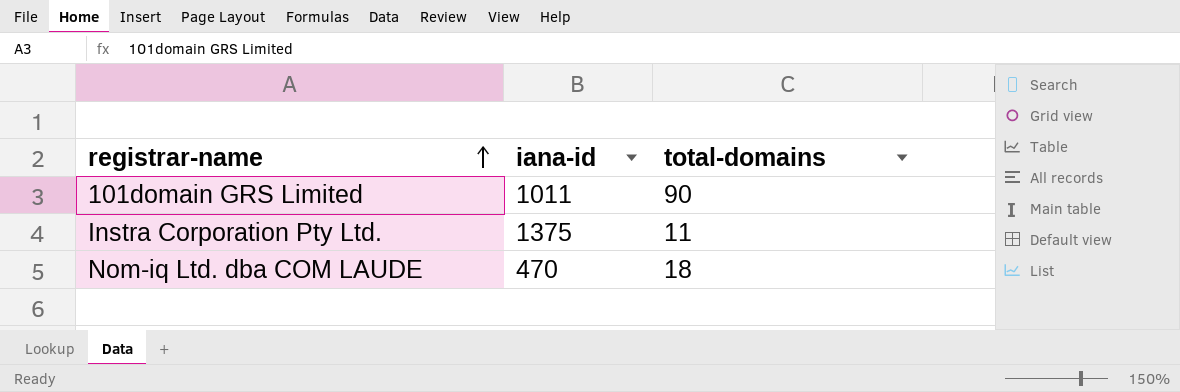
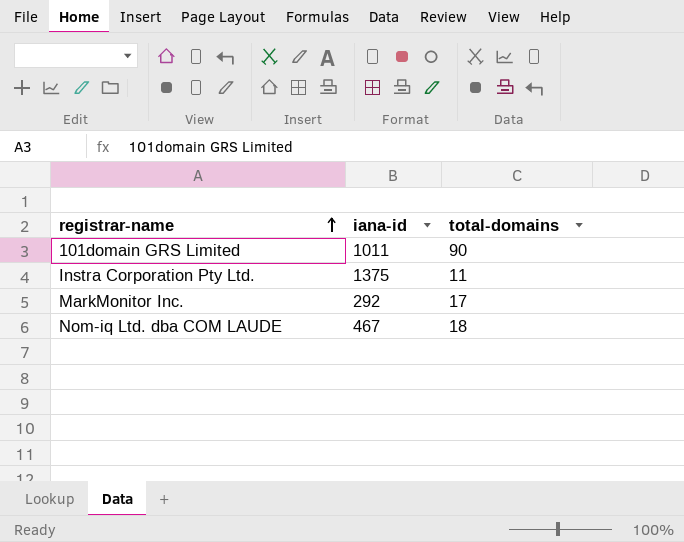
row MarkMonitor Inc.: none -> 292 | 17
Nom-iq Ltd. dba COM LAUDE | iana-id: 470 -> 467

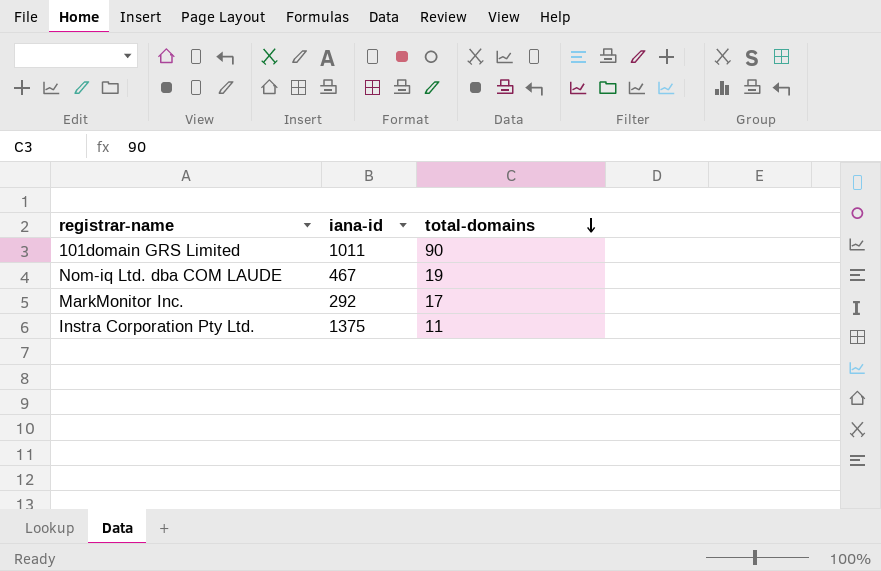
row order: registrar-name ascending -> total-domains descending
Nom-iq Ltd. dba COM LAUDE | total-domains: 18 -> 19

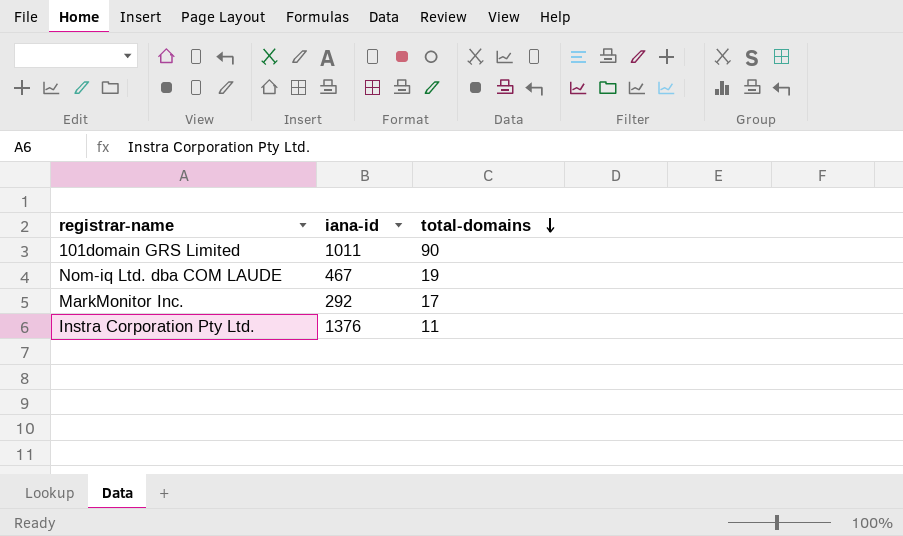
Instra Corporation Pty Ltd. | iana-id: 1375 -> 1376

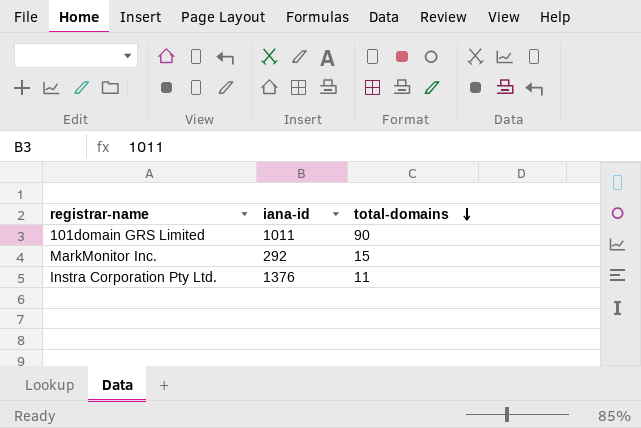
row Nom-iq Ltd. dba COM LAUDE: 467 | 19 -> none
MarkMonitor Inc. | total-domains: 17 -> 15

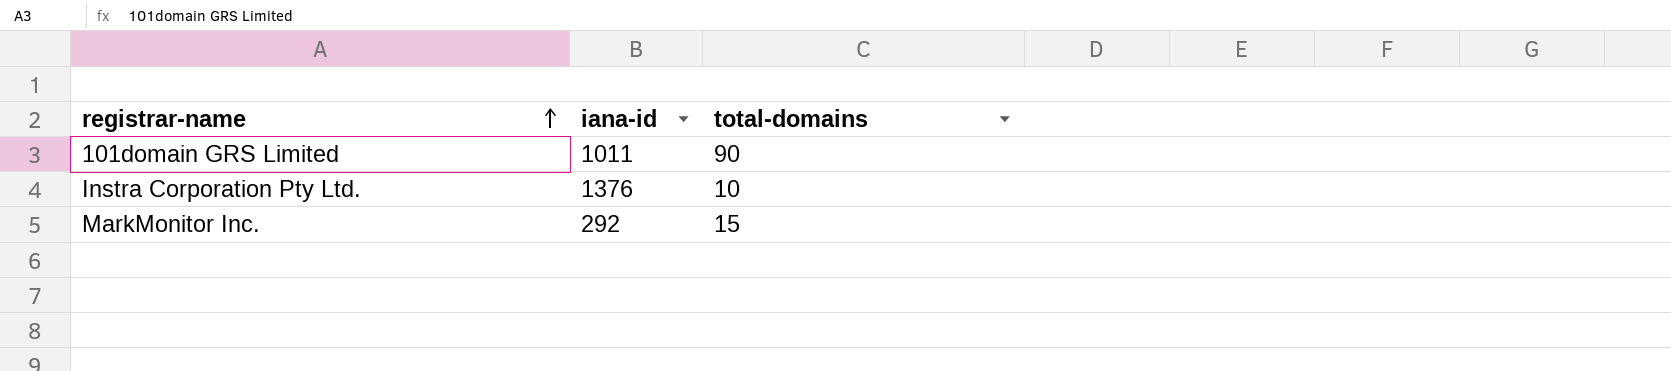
row order: total-domains descending -> registrar-name ascending
Instra Corporation Pty Ltd. | total-domains: 11 -> 10

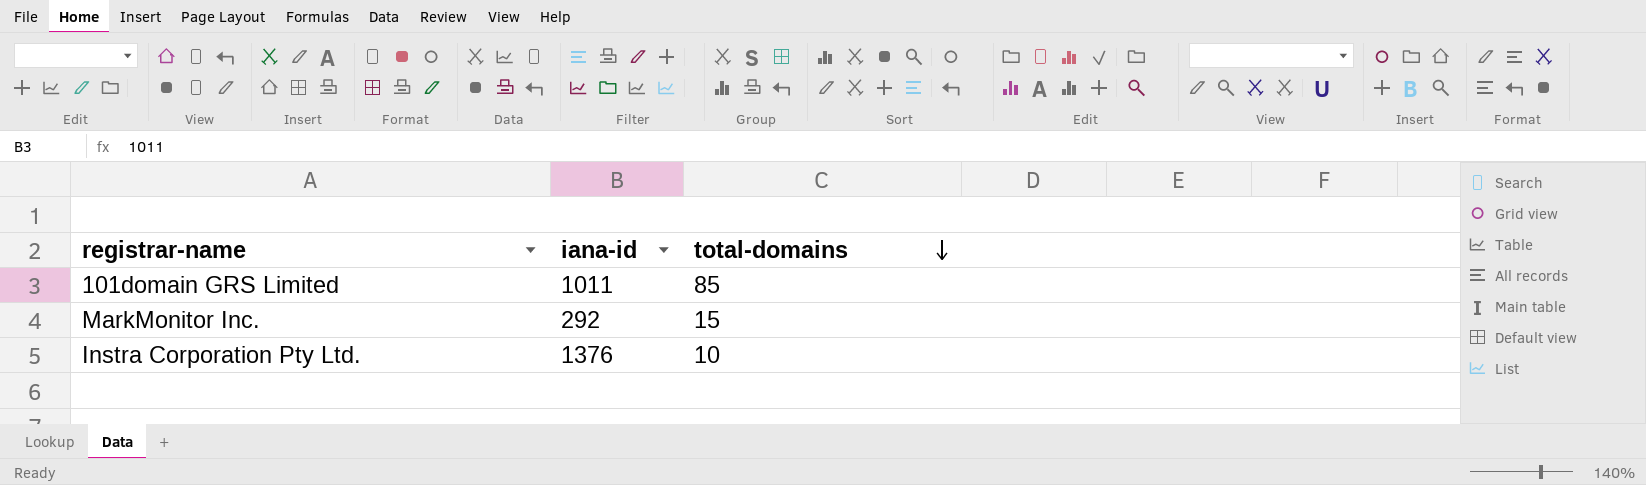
row order: registrar-name ascending -> total-domains descending
101domain GRS Limited | total-domains: 90 -> 85

